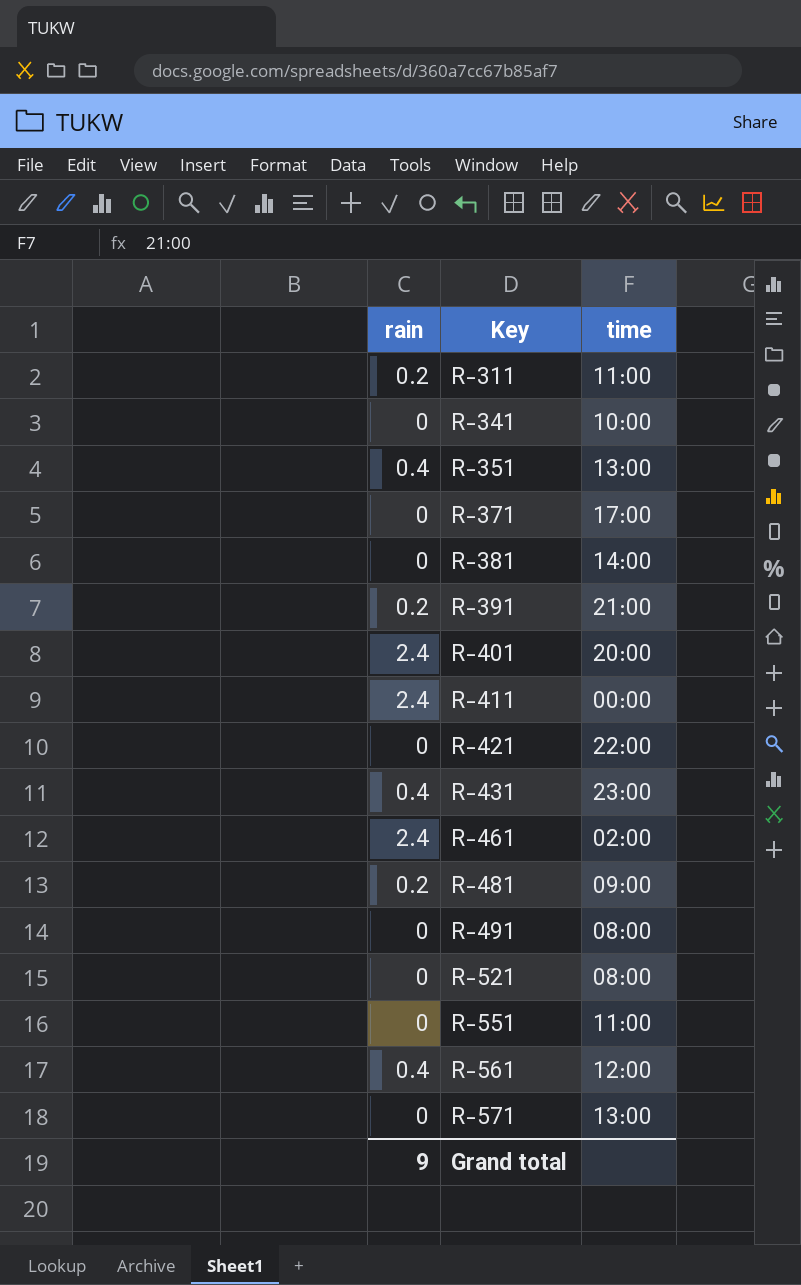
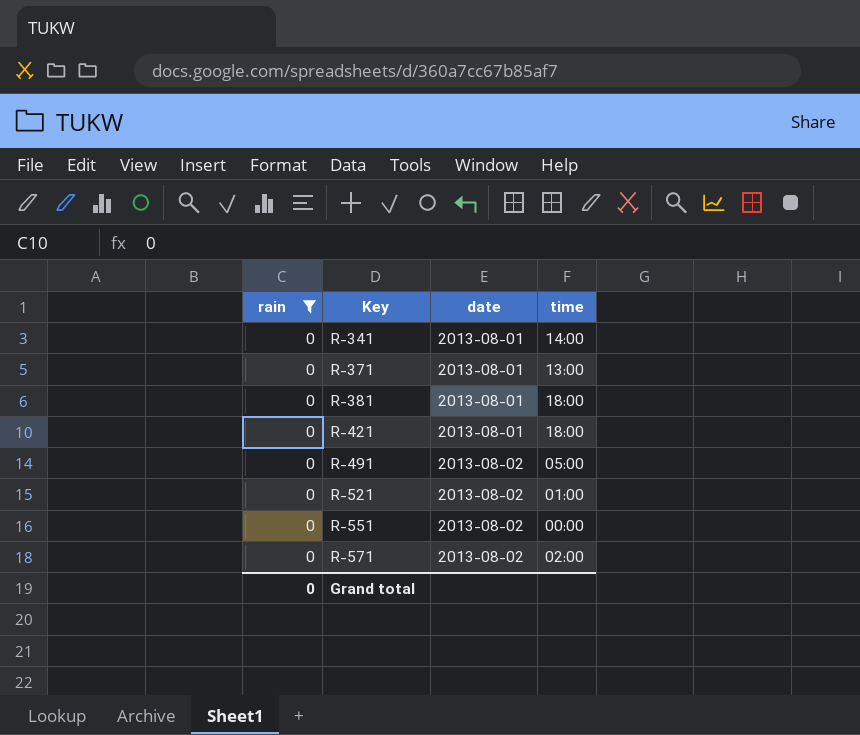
filter: none -> rain = 0
column date | position: none -> 3
R-341 | time: 10:00 -> 14:00
R-371 | time: 17:00 -> 13:00
R-381 | time: 14:00 -> 18:00
R-421 | time: 22:00 -> 18:00
R-491 | time: 08:00 -> 05:00
R-521 | time: 08:00 -> 01:00
R-551 | time: 11:00 -> 00:00
R-571 | time: 13:00 -> 02:00
Grand total | rain: 9 -> 0

